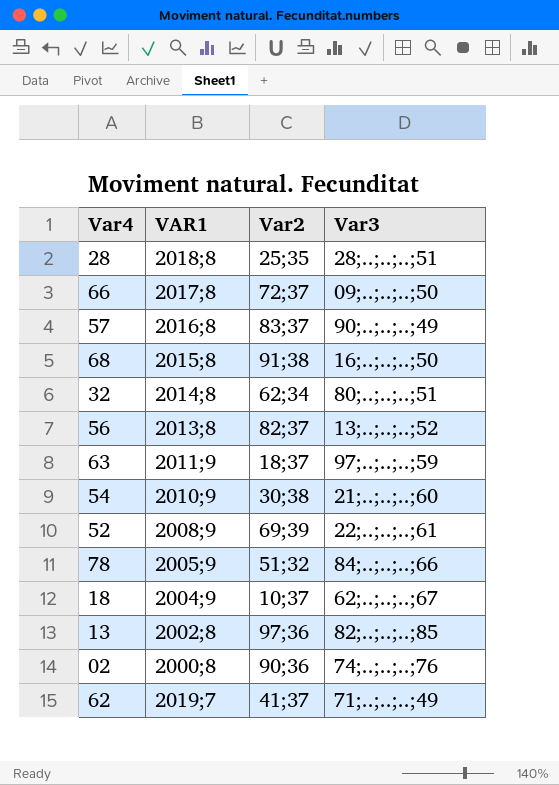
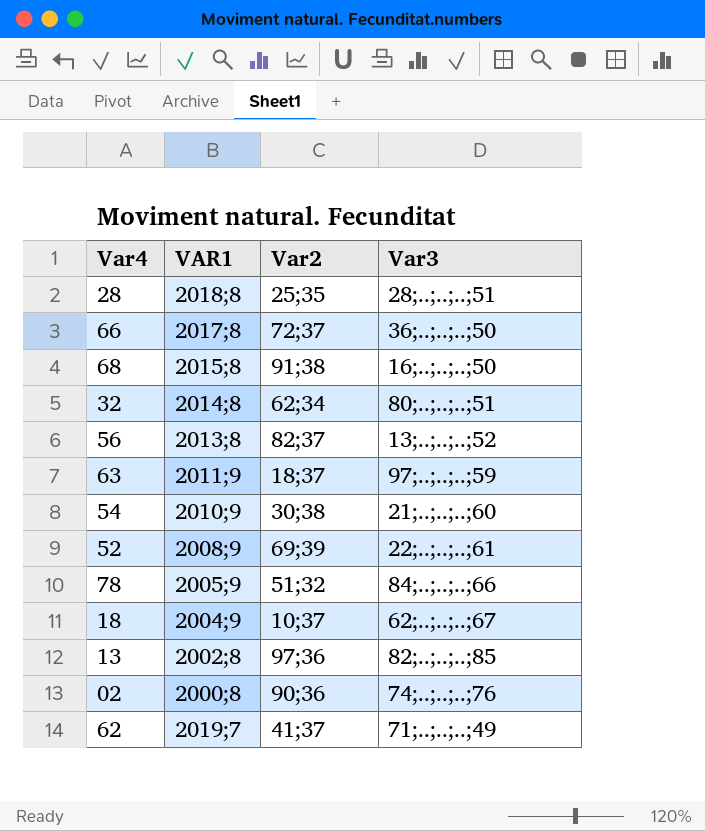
row 57: 2016;8 | 83;37 | 90;..;..;..;49 -> none
66 | Var3: 09;..;..;..;50 -> 36;..;..;..;50

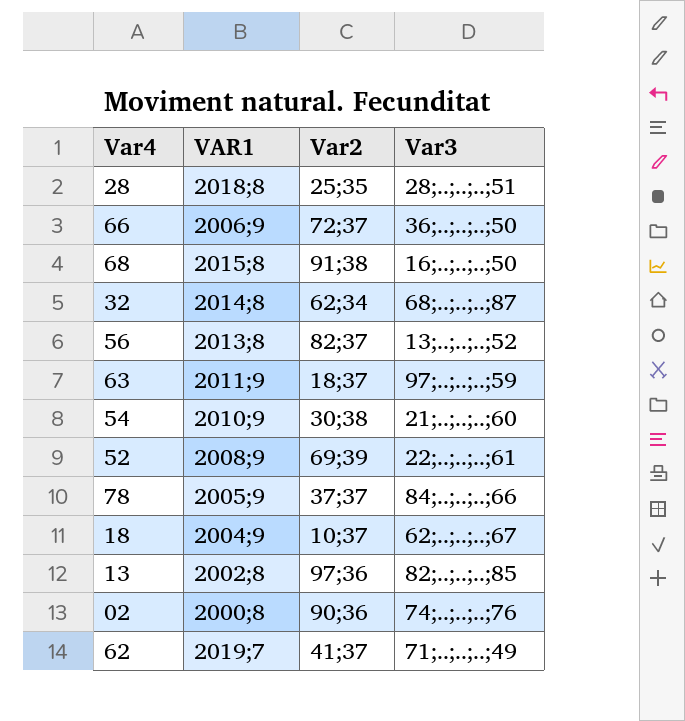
66 | VAR1: 2017;8 -> 2006;9
32 | Var3: 80;..;..;..;51 -> 68;..;..;..;87
78 | Var2: 51;32 -> 37;37

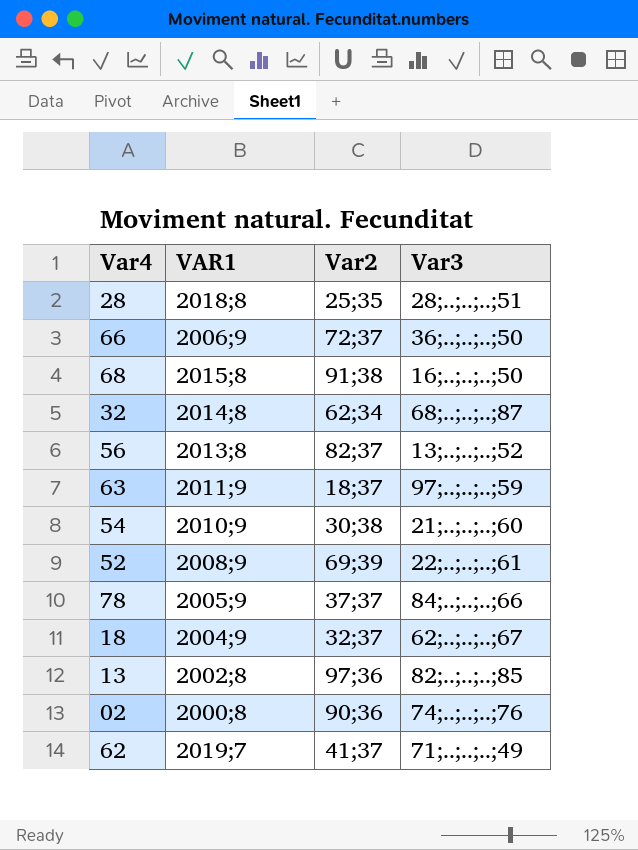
18 | Var2: 10;37 -> 32;37

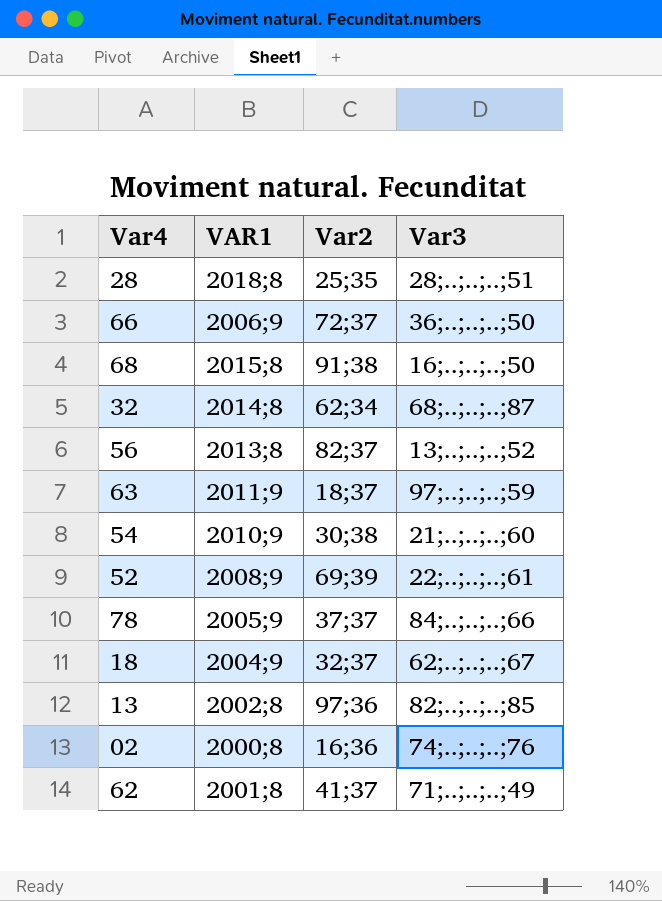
02 | Var2: 90;36 -> 16;36
62 | VAR1: 2019;7 -> 2001;8

